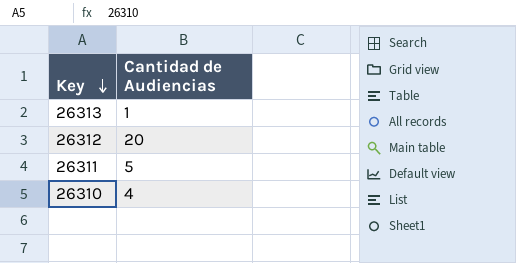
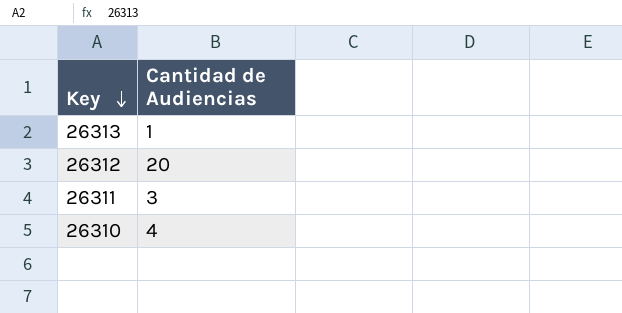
26311 | Cantidad de Audiencias: 5 -> 3

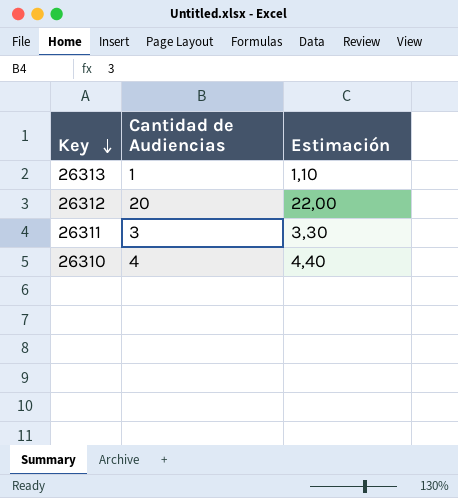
column Estimación | formula: none -> [Cantidad de Audiencias] * 1,1

